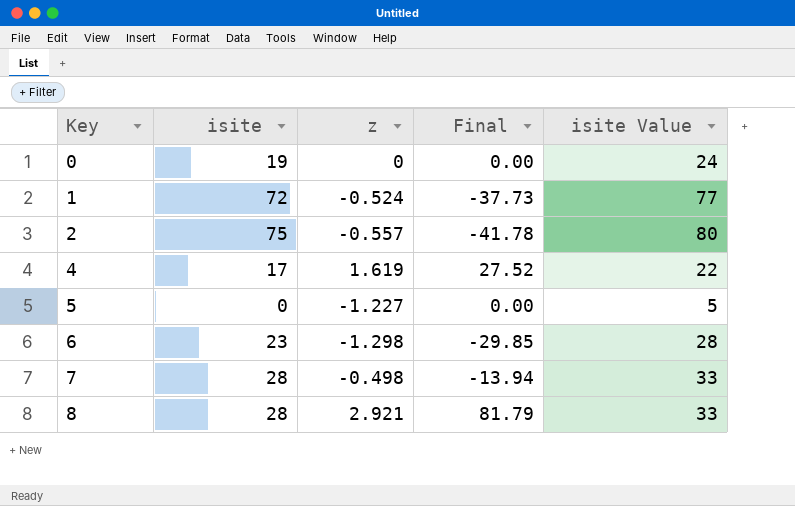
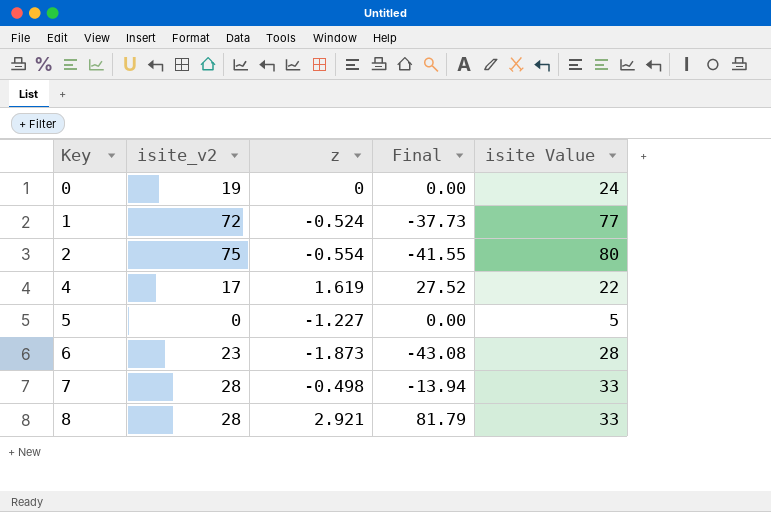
column name: isite -> isite_v2
2 | z: -0.557 -> -0.554
2 | Final: -41.78 -> -41.55
6 | z: -1.298 -> -1.873
6 | Final: -29.85 -> -43.08

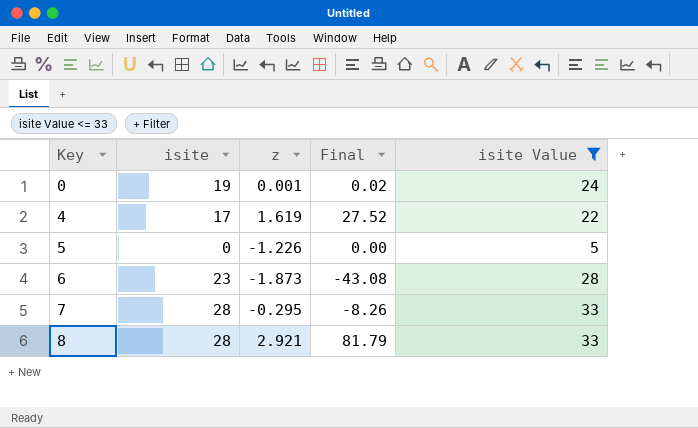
filter: none -> isite Value <= 33
column name: isite_v2 -> isite
0 | z: 0 -> 0.001
0 | Final: 0.00 -> 0.02
5 | z: -1.227 -> -1.226
7 | z: -0.498 -> -0.295
7 | Final: -13.94 -> -8.26

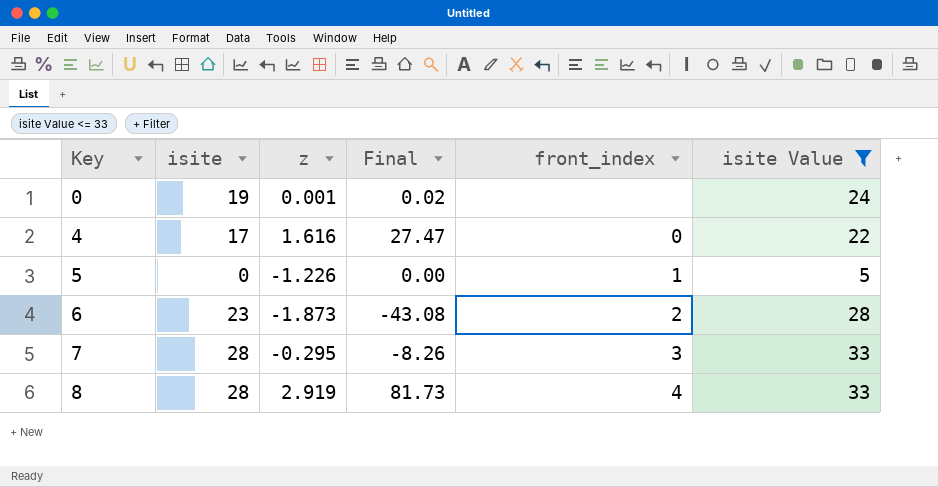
column front_index | position: none -> 5
4 | z: 1.619 -> 1.616
4 | Final: 27.52 -> 27.47
8 | z: 2.921 -> 2.919
8 | Final: 81.79 -> 81.73

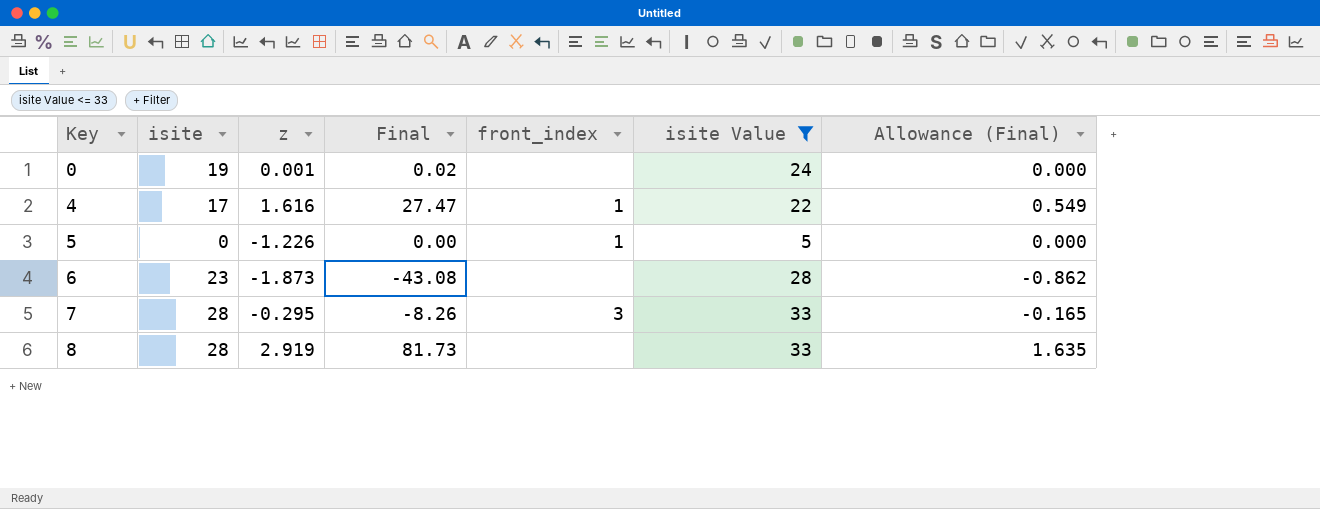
column Allowance (Final) | formula: none -> [Final] * 0.02
4 | front_index: 0 -> 1
6 | front_index: 2 -> none
8 | front_index: 4 -> none

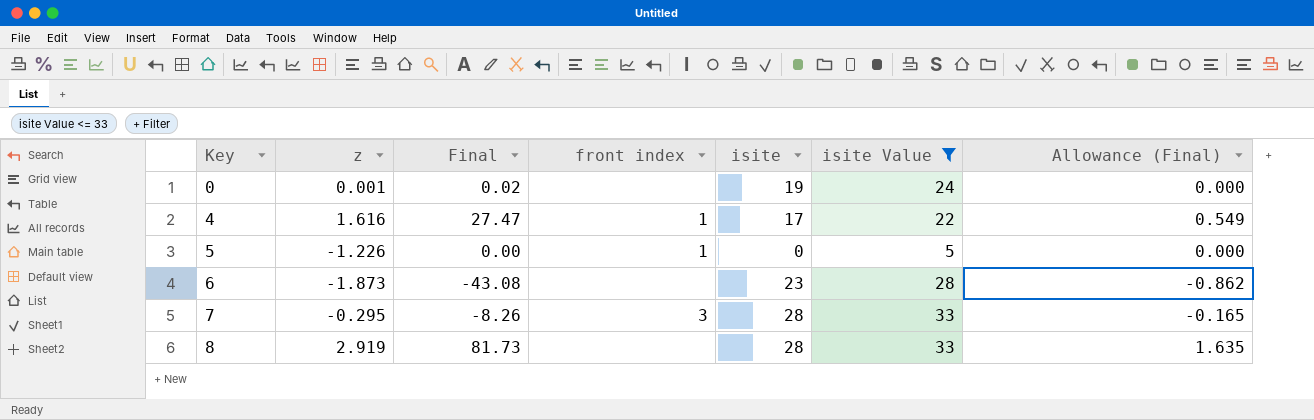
column name: front_index -> front index
column isite | position: 2 -> 5

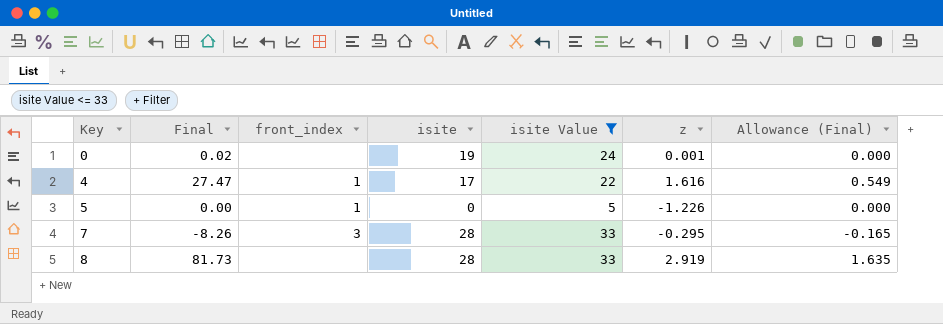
column name: front index -> front_index
column z | position: 2 -> 6
row 6: -1.873 | -43.08 | none | 23 | 28 | -0.862 -> none

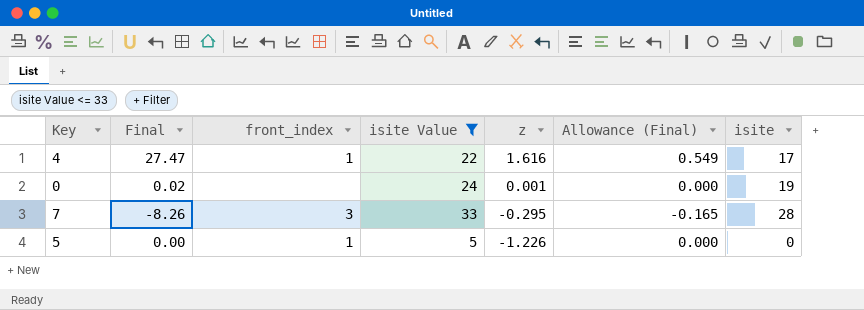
row order: Key ascending -> z descending
column isite | position: 4 -> 7
row 8: 81.73 | none | 28 | 33 | 2.919 | 1.635 -> none

